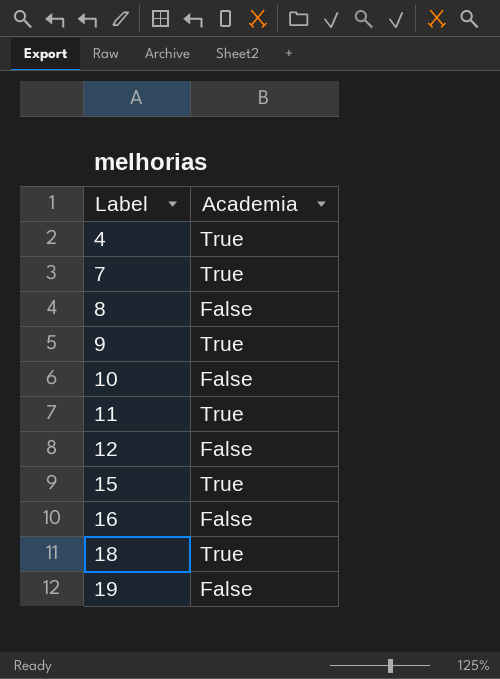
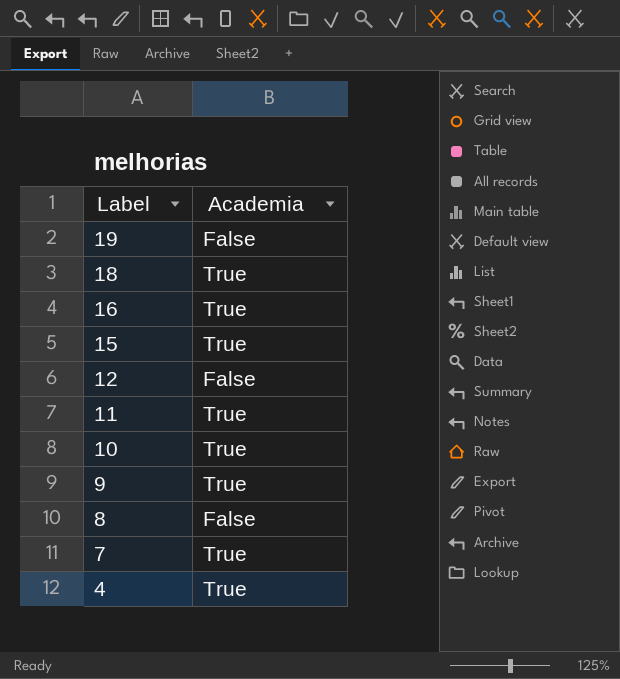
row order: Label ascending -> Label descending
16 | Academia: False -> True
10 | Academia: False -> True

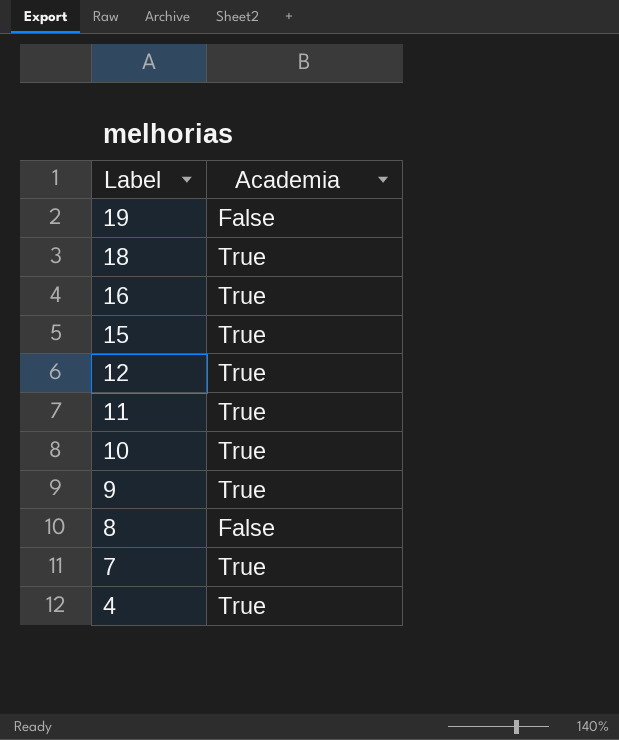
12 | Academia: False -> True

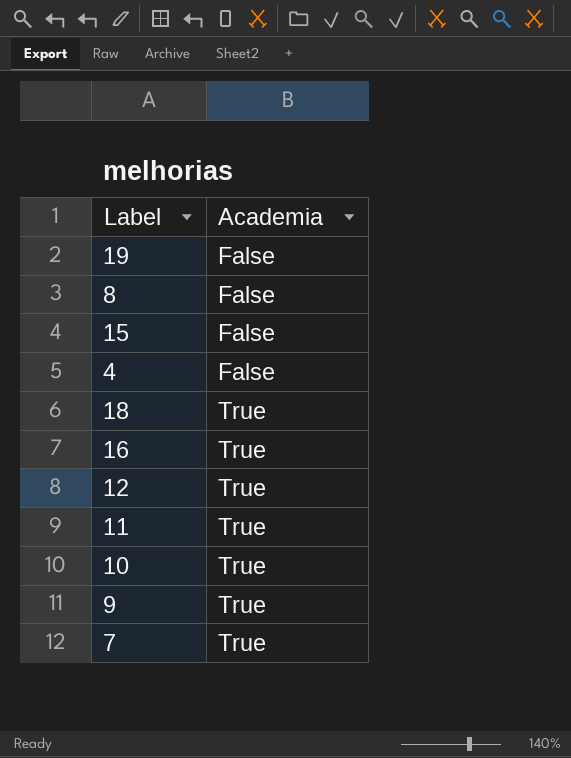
row order: Label descending -> Academia ascending
15 | Academia: True -> False
4 | Academia: True -> False

